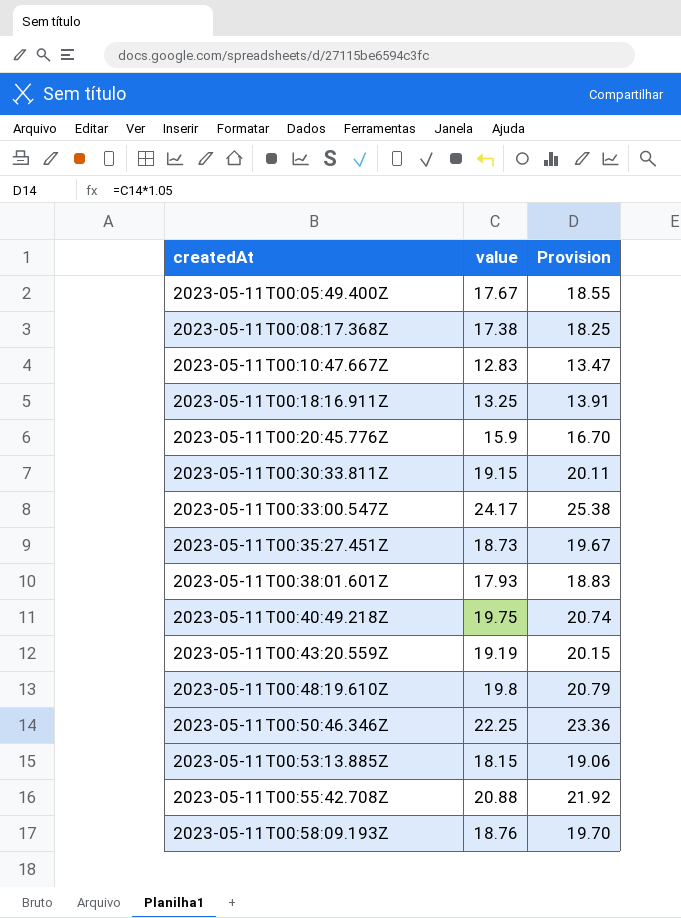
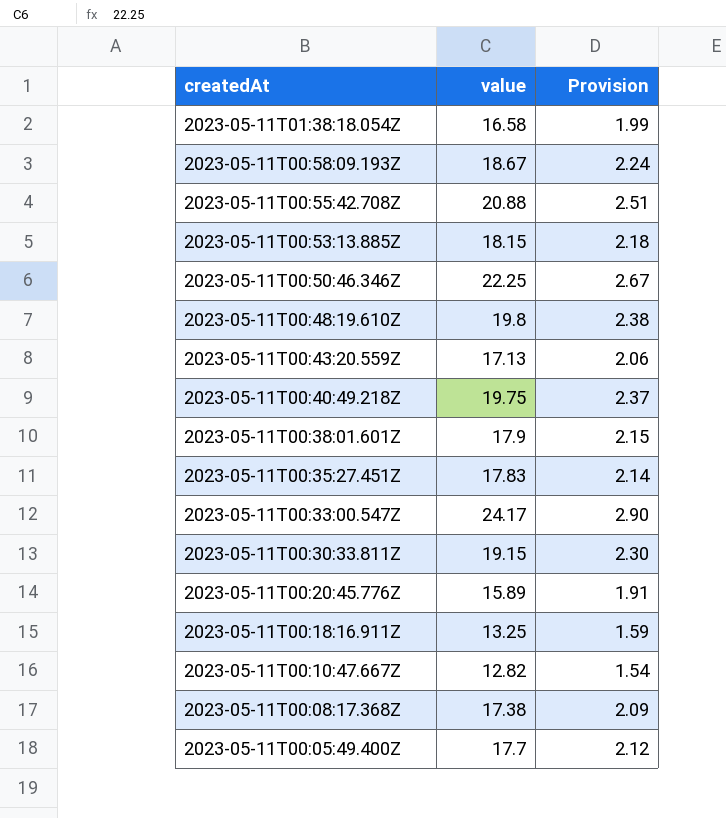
row order: createdAt ascending -> createdAt descending
column Provision | formula: [value] * 1.05 -> [value] * 0.12
row 2023-05-11T01:38:18.054Z: none -> 16.58 | 1.99
2023-05-11T00:58:09.193Z | value: 18.76 -> 18.67
2023-05-11T00:43:20.559Z | value: 19.19 -> 17.13
2023-05-11T00:38:01.601Z | value: 17.93 -> 17.9
2023-05-11T00:35:27.451Z | value: 18.73 -> 17.83
2023-05-11T00:20:45.776Z | value: 15.9 -> 15.89
2023-05-11T00:10:47.667Z | value: 12.83 -> 12.82
2023-05-11T00:05:49.400Z | value: 17.67 -> 17.7

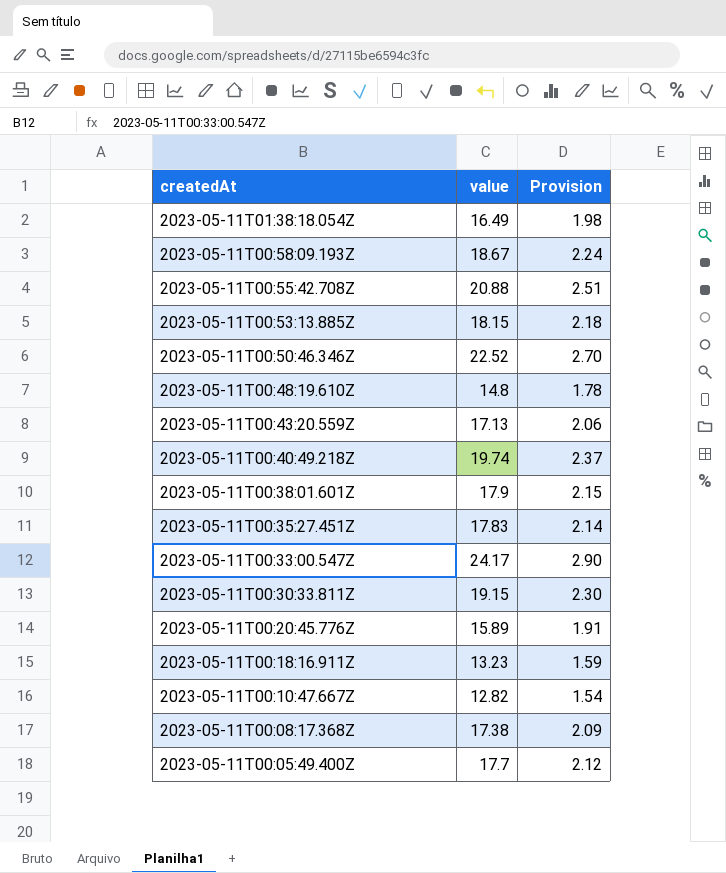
2023-05-11T01:38:18.054Z | value: 16.58 -> 16.49
2023-05-11T01:38:18.054Z | Provision: 1.99 -> 1.98
2023-05-11T00:50:46.346Z | value: 22.25 -> 22.52
2023-05-11T00:50:46.346Z | Provision: 2.67 -> 2.70
2023-05-11T00:48:19.610Z | value: 19.8 -> 14.8
2023-05-11T00:48:19.610Z | Provision: 2.38 -> 1.78
2023-05-11T00:40:49.218Z | value: 19.75 -> 19.74
2023-05-11T00:18:16.911Z | value: 13.25 -> 13.23

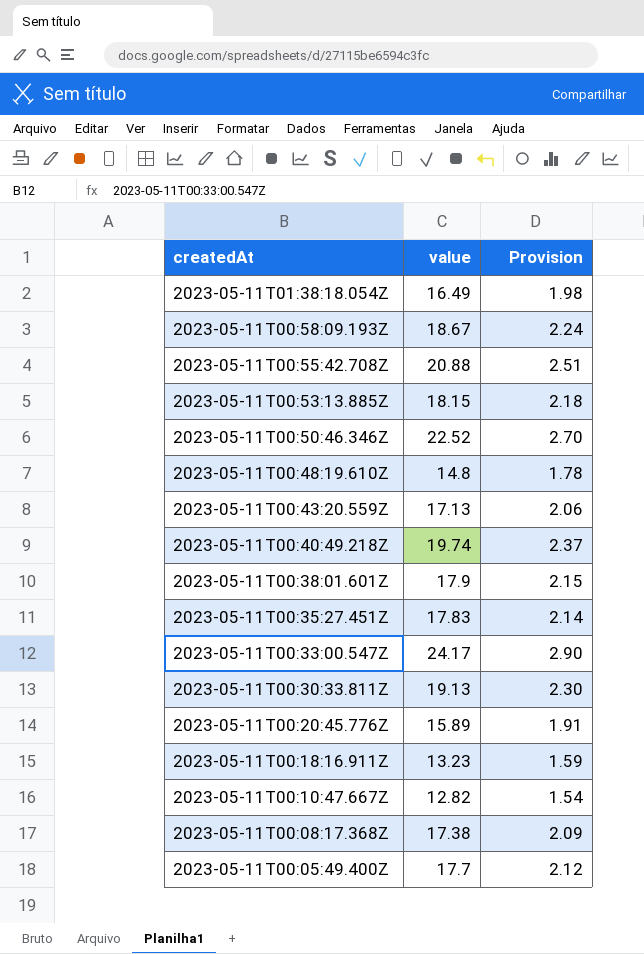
2023-05-11T00:30:33.811Z | value: 19.15 -> 19.13

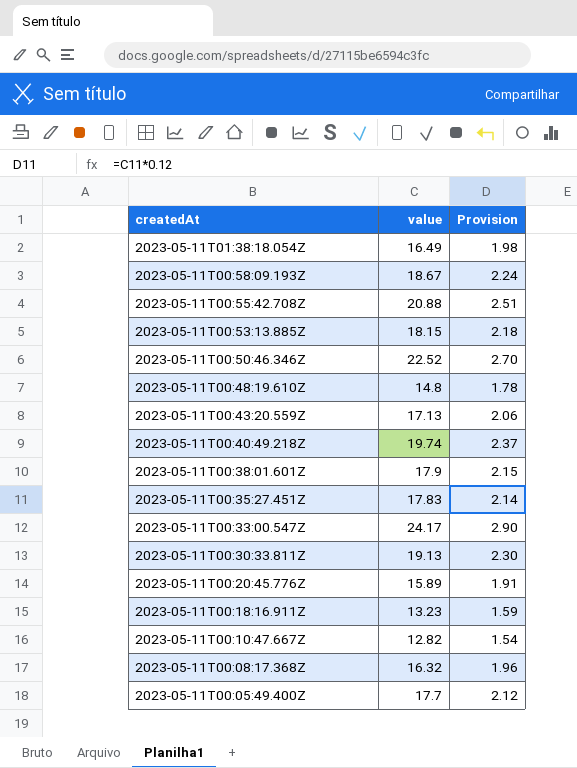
2023-05-11T00:08:17.368Z | value: 17.38 -> 16.32
2023-05-11T00:08:17.368Z | Provision: 2.09 -> 1.96

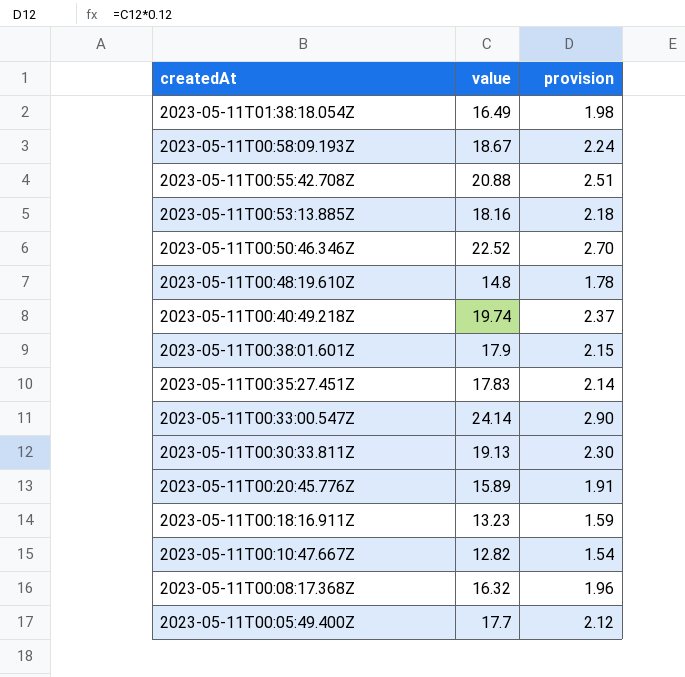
column name: Provision -> provision
row 2023-05-11T00:43:20.559Z: 17.13 | 2.06 -> none
2023-05-11T00:53:13.885Z | value: 18.15 -> 18.16
2023-05-11T00:33:00.547Z | value: 24.17 -> 24.14

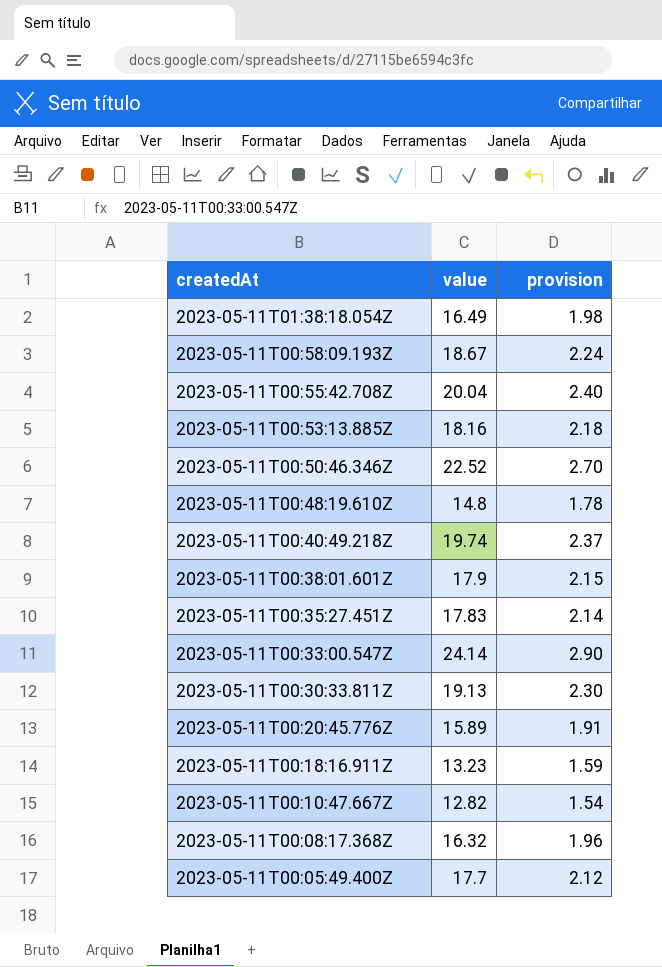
2023-05-11T00:55:42.708Z | value: 20.88 -> 20.04
2023-05-11T00:55:42.708Z | provision: 2.51 -> 2.40

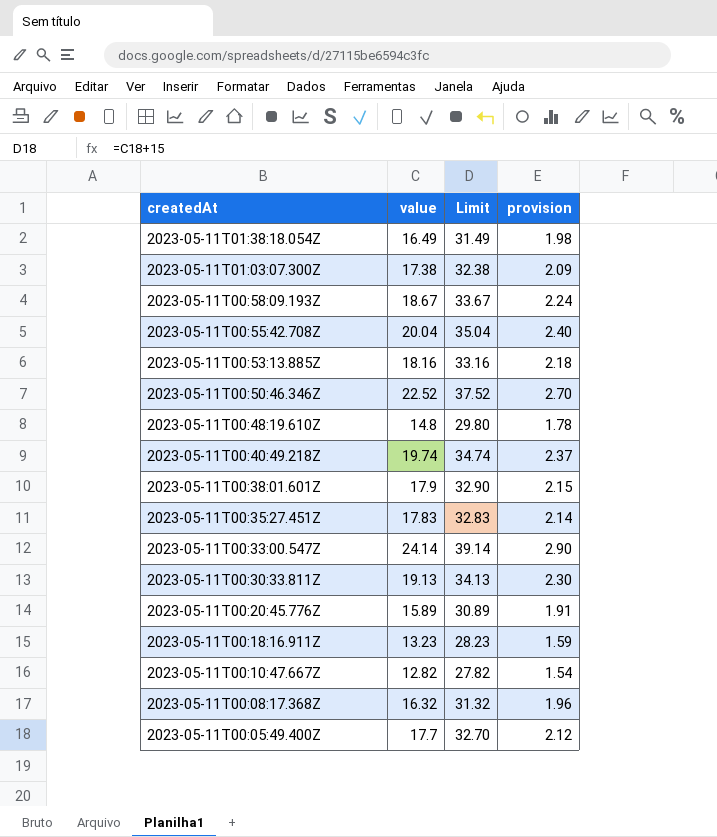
column Limit | formula: none -> [value] + 15
row 2023-05-11T01:03:07.300Z: none -> 17.38 | 32.38 | 2.09

